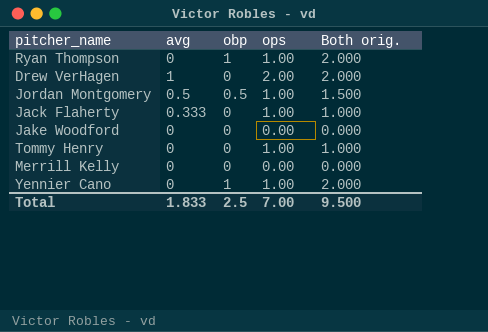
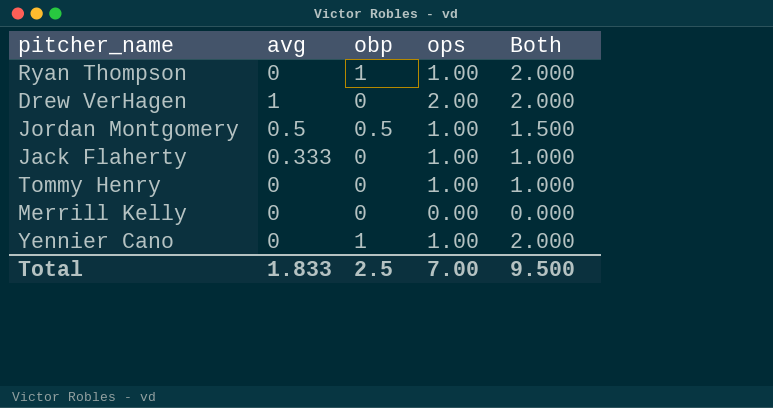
column name: Both orig. -> Both
row Jake Woodford: 0 | 0 | 0.00 | 0.000 -> none

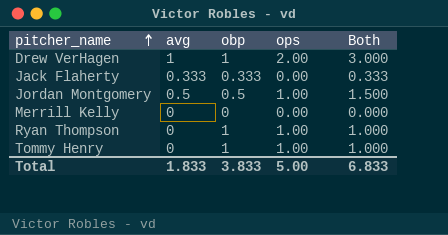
row order: none -> pitcher_name ascending
column Both | formula: [obp] + [ops] -> [avg] + [ops]
row Yennier Cano: 0 | 1 | 1.00 | 2.000 -> none
Drew VerHagen | obp: 0 -> 1
Jack Flaherty | obp: 0 -> 0.333
Jack Flaherty | ops: 1.00 -> 0.00
Tommy Henry | obp: 0 -> 1
Total | obp: 2.5 -> 3.833
Total | ops: 7.00 -> 5.00
Total | Both: 9.500 -> 6.833

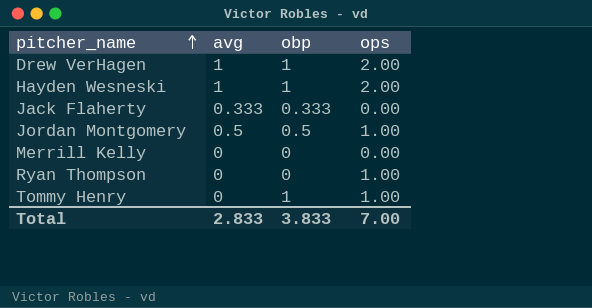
column Both | formula: [avg] + [ops] -> none
row Hayden Wesneski: none -> 1 | 1 | 2.00
Ryan Thompson | obp: 1 -> 0
Total | avg: 1.833 -> 2.833
Total | ops: 5.00 -> 7.00

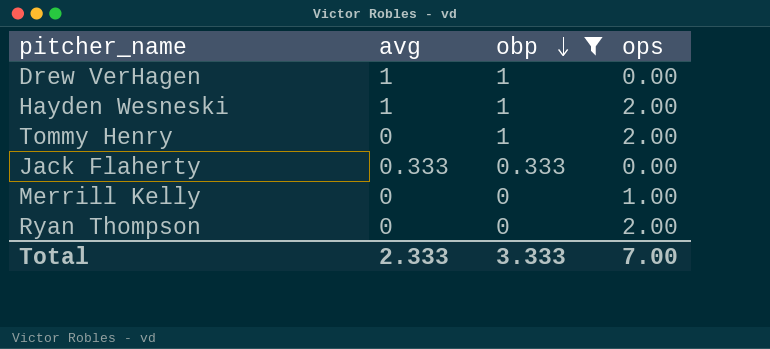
filter: none -> obp != 0.5
row order: pitcher_name ascending -> obp descending
Drew VerHagen | ops: 2.00 -> 0.00
Tommy Henry | ops: 1.00 -> 2.00
Merrill Kelly | ops: 0.00 -> 1.00
Ryan Thompson | ops: 1.00 -> 2.00
Total | avg: 2.833 -> 2.333
Total | obp: 3.833 -> 3.333

